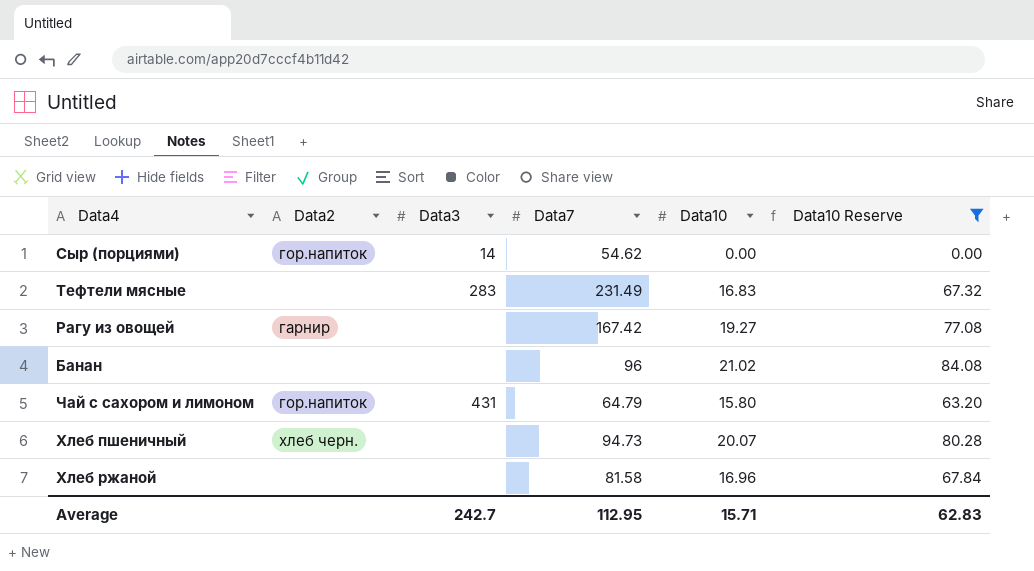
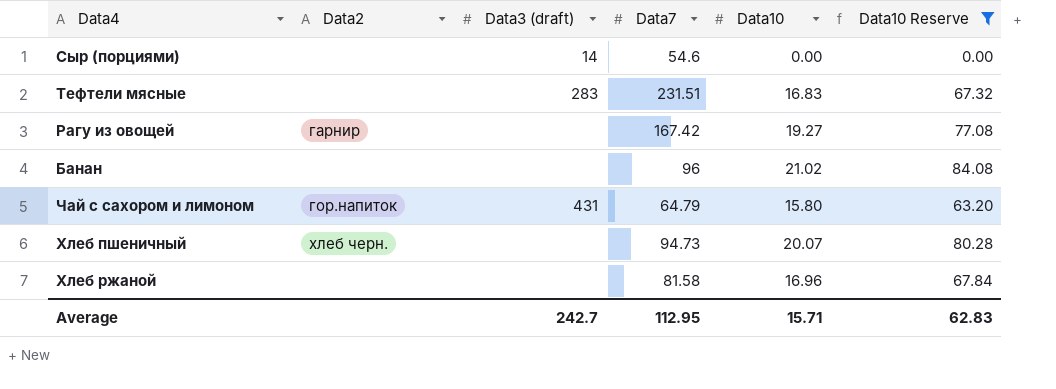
column name: Data3 -> Data3 (draft)
Сыр (порциями) | Data2: гор.напиток -> none
Сыр (порциями) | Data7: 54.62 -> 54.6
Тефтели мясные | Data7: 231.49 -> 231.51

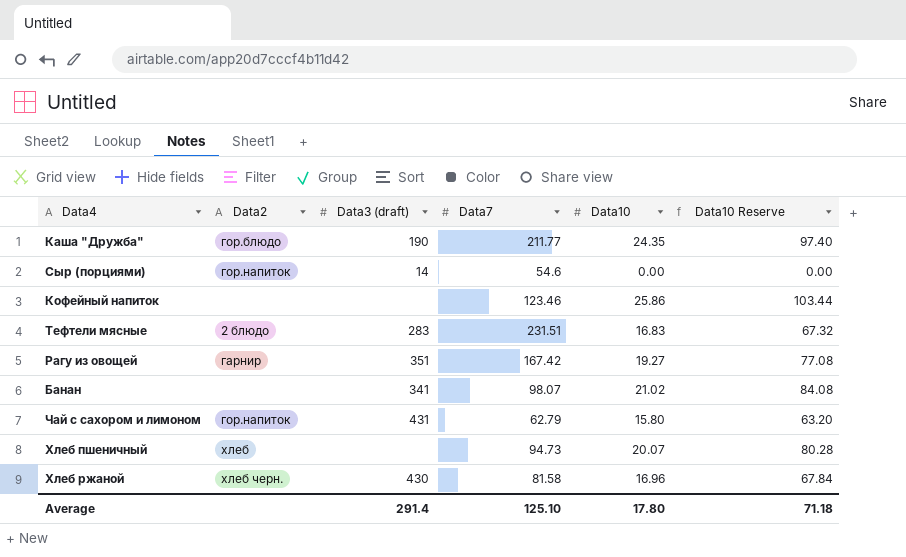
filter: Data10 Reserve <= 84.08 -> none
Сыр (порциями) | Data2: none -> гор.напиток
Тефтели мясные | Data2: none -> 2 блюдо
Рагу из овощей | Data3 (draft): none -> 351
Банан | Data3 (draft): none -> 341
Банан | Data7: 96 -> 98.07
Чай с сахором и лимоном | Data7: 64.79 -> 62.79
Хлеб пшеничный | Data2: хлеб черн. -> хлеб
Хлеб ржаной | Data2: none -> хлеб черн.
Хлеб ржаной | Data3 (draft): none -> 430
Average | Data3 (draft): 242.7 -> 291.4
Average | Data7: 112.95 -> 125.10
Average | Data10: 15.71 -> 17.80
Average | Data10 Reserve: 62.83 -> 71.18

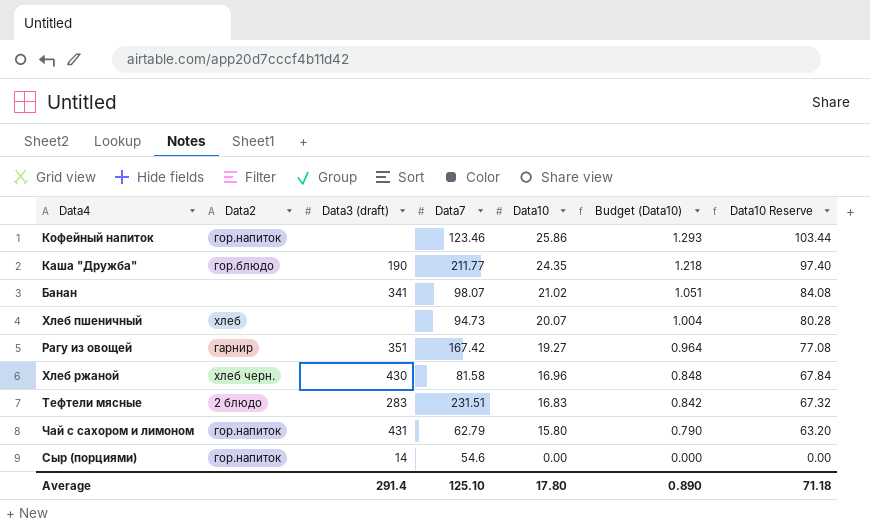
row order: none -> Data10 descending
column Budget (Data10) | formula: none -> [Data10] * 0.05
Кофейный напиток | Data2: none -> гор.напиток

